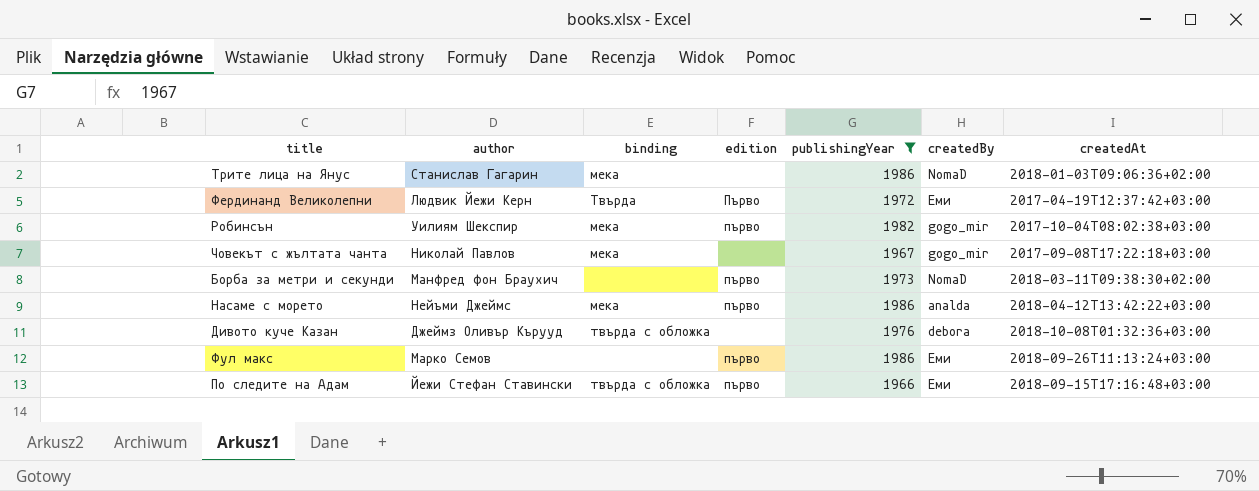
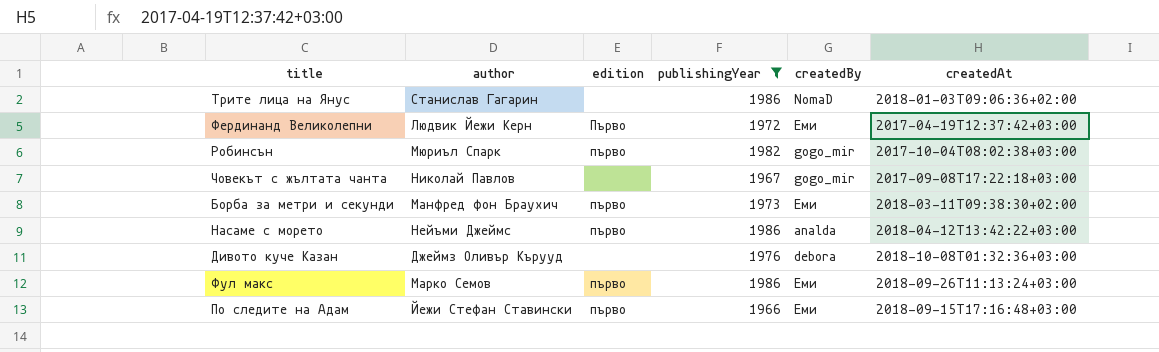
column binding | position: 3 -> none
Робинсън | author: Уилиям Шекспир -> Мюриъл Спарк
Борба за метри и секунди | createdBy: NomaD -> Еми

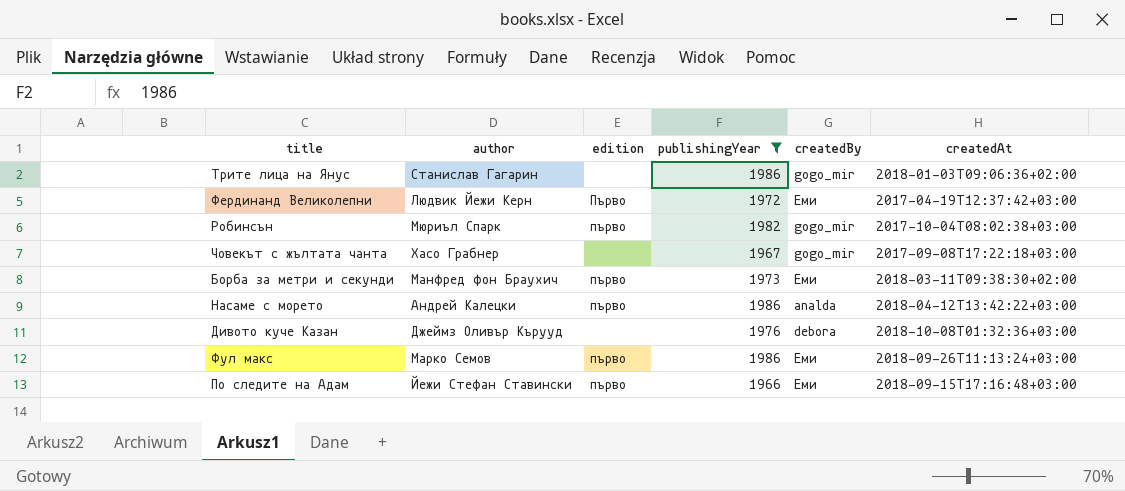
Трите лица на Янус | createdBy: NomaD -> gogo_mir
Човекът с жълтата чанта | author: Николай Павлов -> Хасо Грабнер
Насаме с морето | author: Нейъми Джеймс -> Андрей Калецки

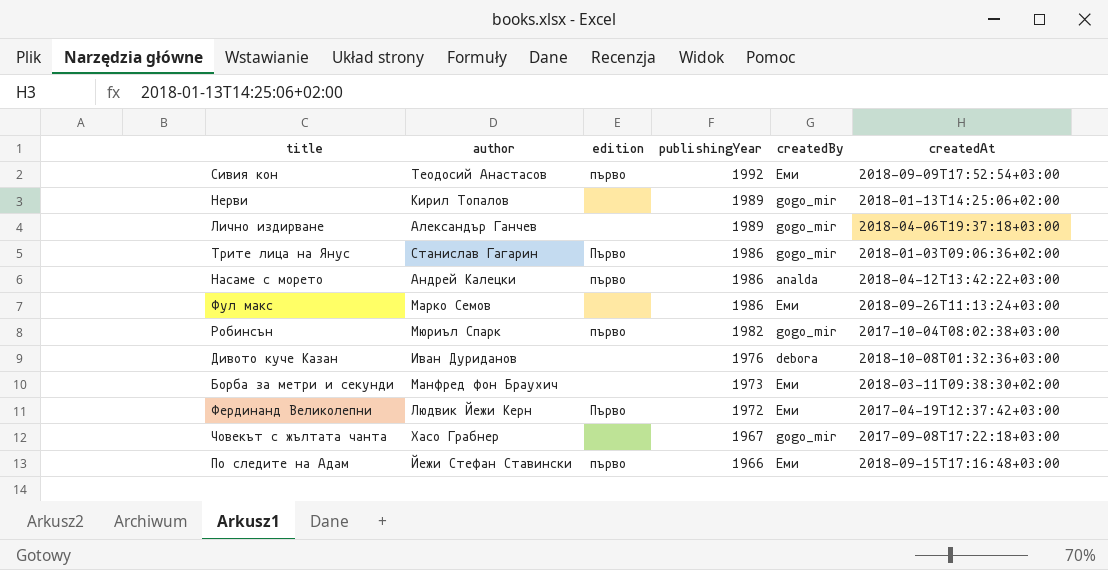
filter: publishingYear <= 1986 -> none
row order: none -> publishingYear descending
Трите лица на Янус | edition: none -> Първо
Фул макс | edition: първо -> none
Дивото куче Казан | author: Джеймз Оливър Кърууд -> Иван Дуриданов
Борба за метри и секунди | edition: първо -> none

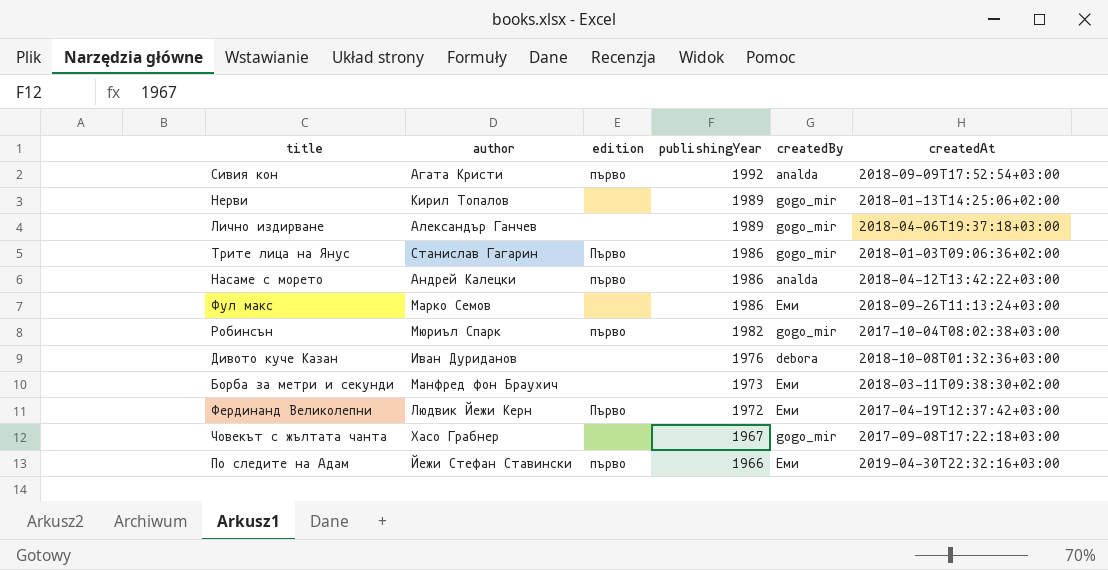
Сивия кон | author: Теодосий Анастасов -> Агата Кристи
Сивия кон | createdBy: Еми -> analda
По следите на Адам | createdAt: 2018-09-15T17:16:48+03:00 -> 2019-04-30T22:32:16+03:00

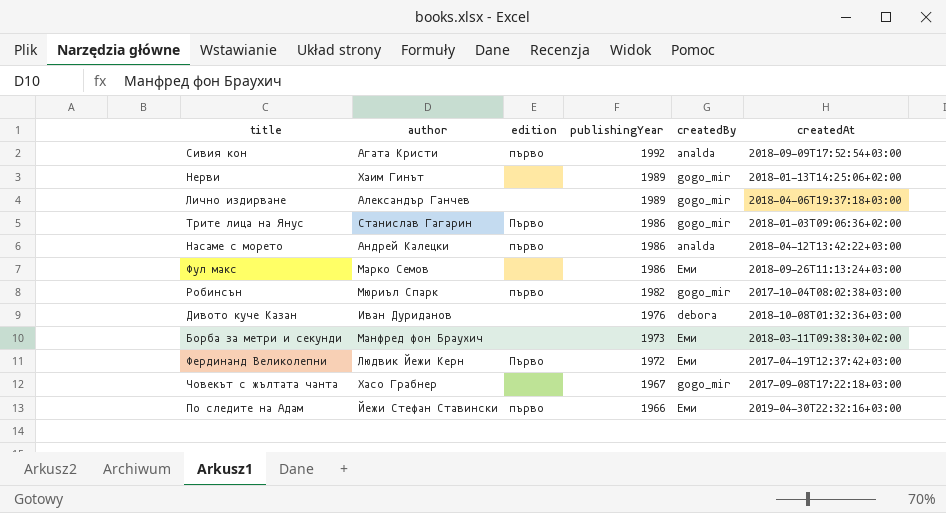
Нерви | author: Кирил Топалов -> Хаим Гинът

